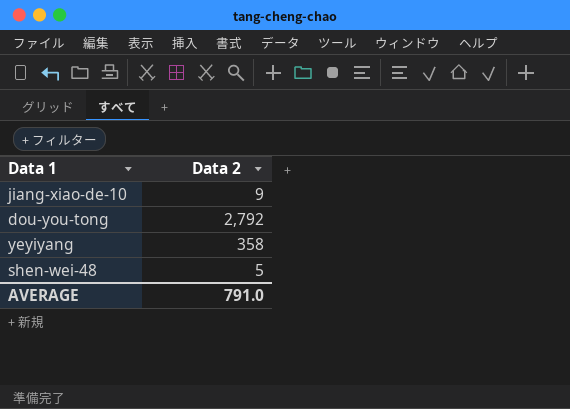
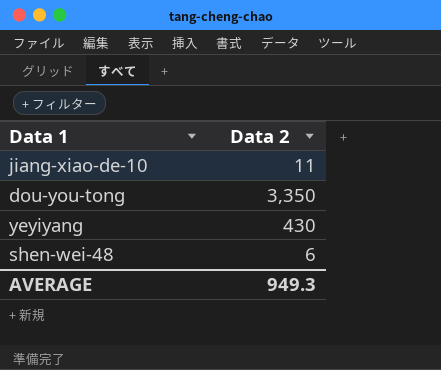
jiang-xiao-de-10 | Data 2: 9 -> 11
dou-you-tong | Data 2: 2,792 -> 3,350
yeyiyang | Data 2: 358 -> 430
shen-wei-48 | Data 2: 5 -> 6
AVERAGE | Data 2: 791.0 -> 949.3

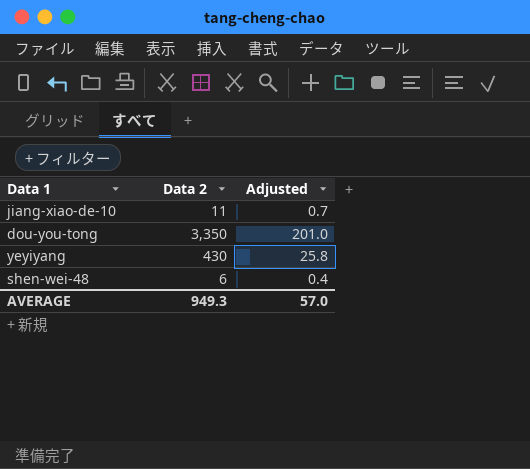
column Adjusted | formula: none -> [Data 2] * 0.06

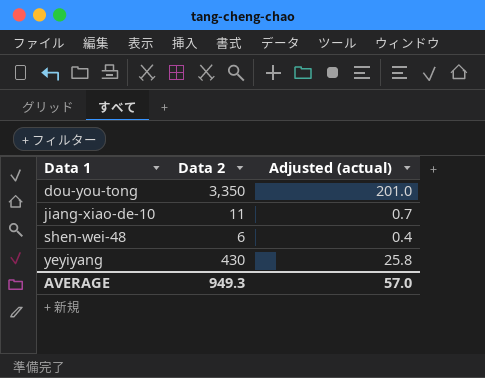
row order: none -> Data 1 ascending
column name: Adjusted -> Adjusted (actual)

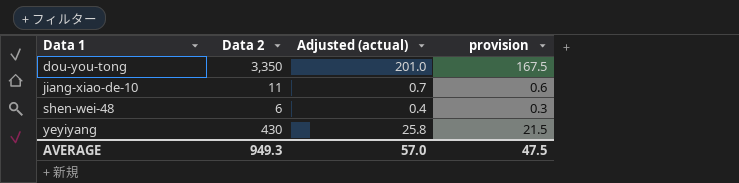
column provision | formula: none -> [Data 2] * 0.05

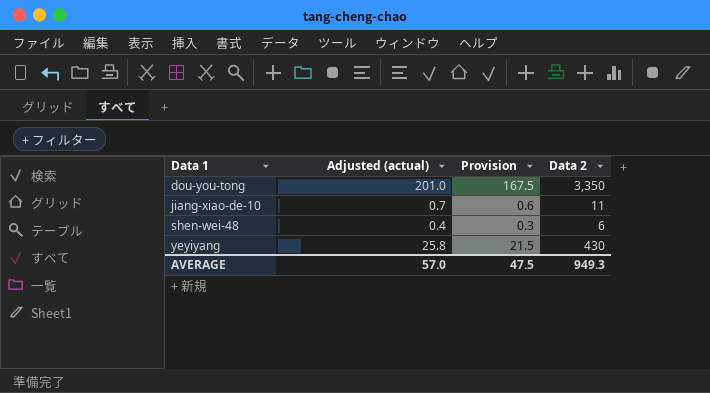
column name: provision -> Provision
column Data 2 | position: 2 -> 4

